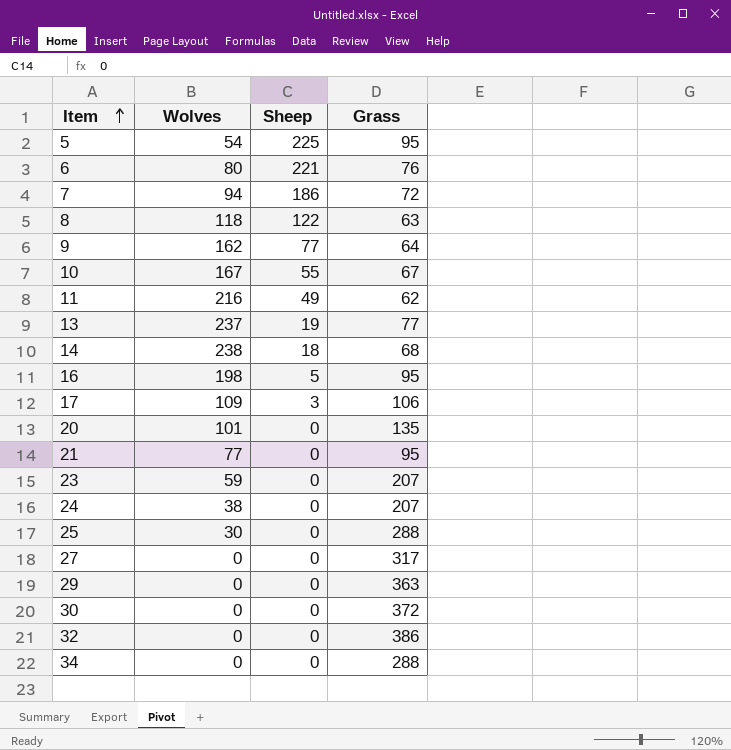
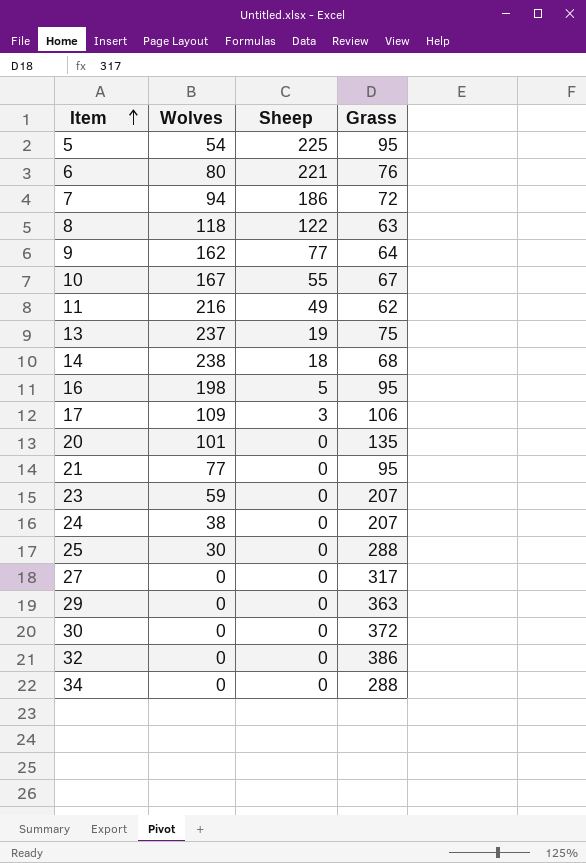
13 | Grass: 77 -> 75

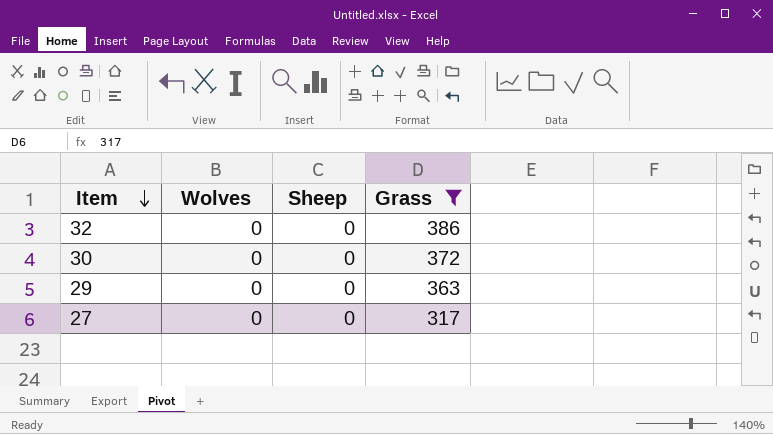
filter: none -> Grass >= 317
row order: Item ascending -> Item descending

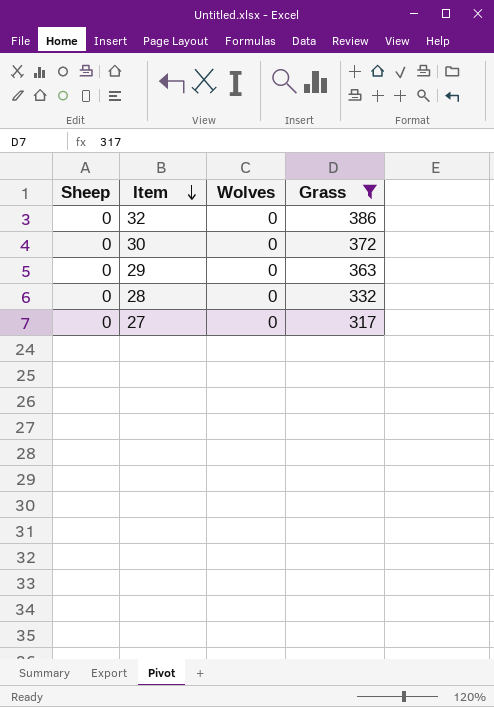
column Sheep | position: 3 -> 1
row 28: none -> 0 | 0 | 332

